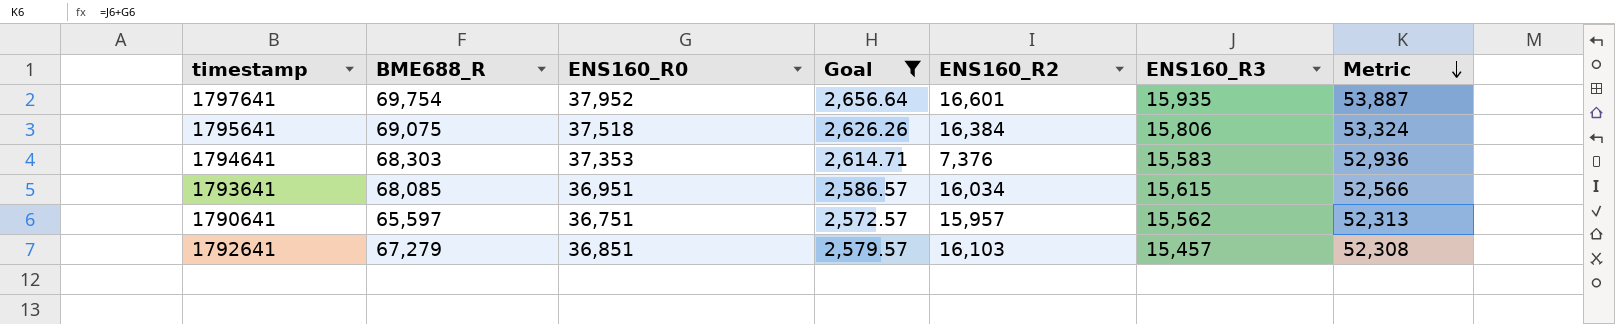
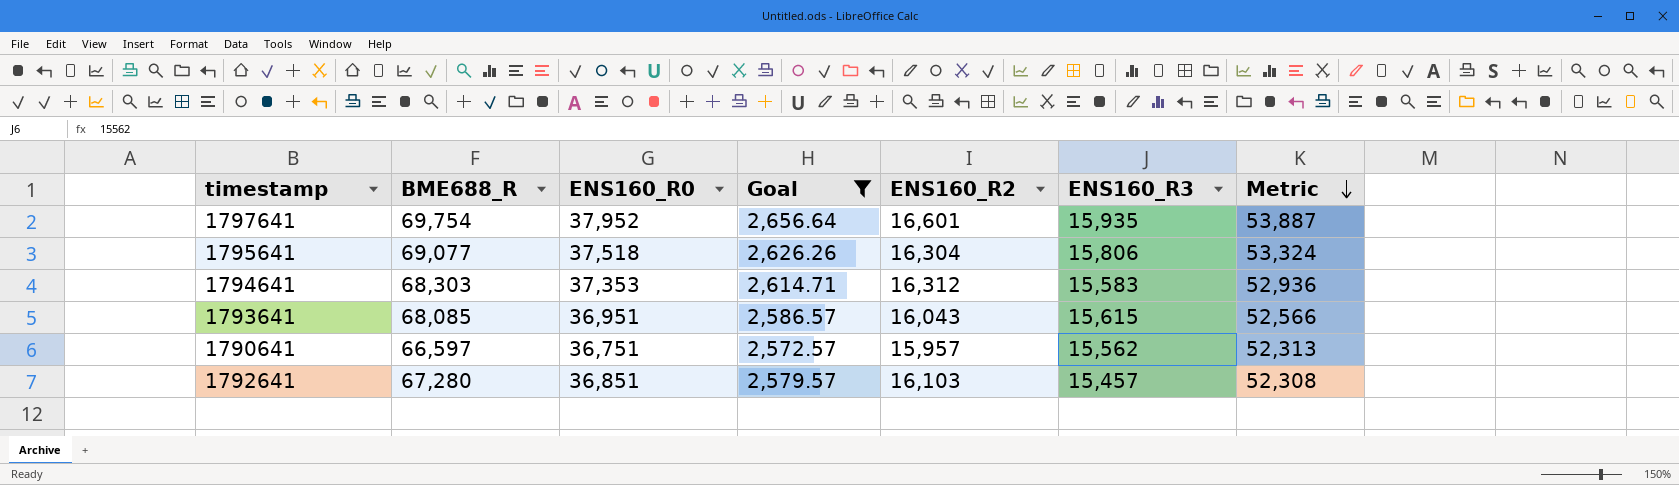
1795641 | BME688_R: 69,075 -> 69,077
1795641 | ENS160_R2: 16,384 -> 16,304
1794641 | ENS160_R2: 7,376 -> 16,312
1793641 | ENS160_R2: 16,034 -> 16,043
1790641 | BME688_R: 65,597 -> 66,597
1792641 | BME688_R: 67,279 -> 67,280

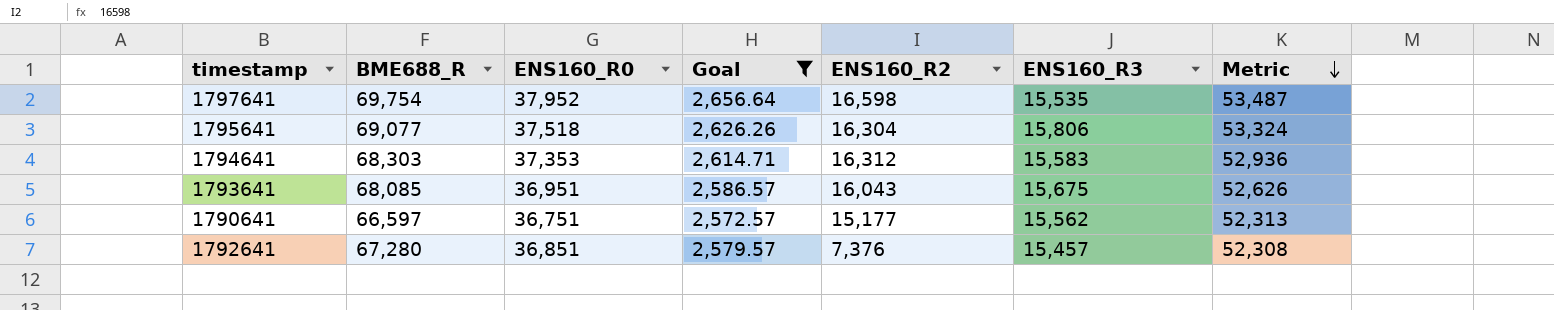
1797641 | ENS160_R2: 16,601 -> 16,598
1797641 | ENS160_R3: 15,935 -> 15,535
1797641 | Metric: 53,887 -> 53,487
1793641 | ENS160_R3: 15,615 -> 15,675
1793641 | Metric: 52,566 -> 52,626
1790641 | ENS160_R2: 15,957 -> 15,177
1792641 | ENS160_R2: 16,103 -> 7,376

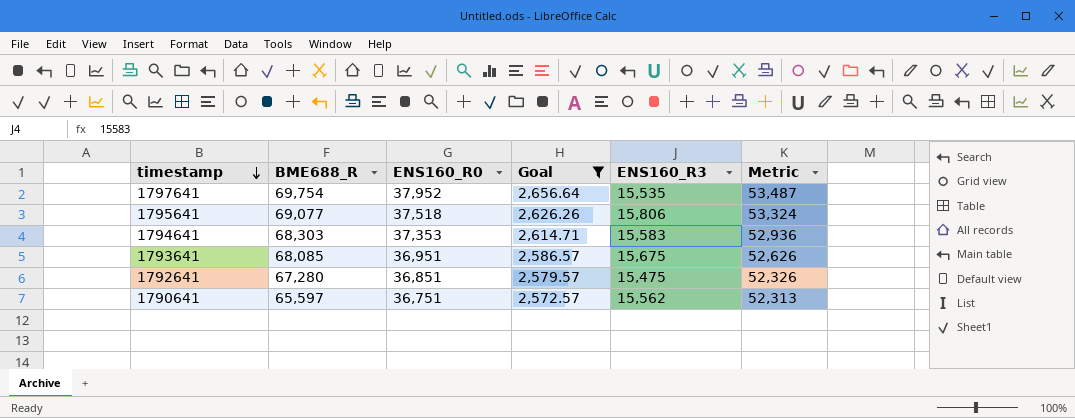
row order: Metric descending -> timestamp descending
column ENS160_R2 | position: 5 -> none
1792641 | ENS160_R3: 15,457 -> 15,475
1792641 | Metric: 52,308 -> 52,326
1790641 | BME688_R: 66,597 -> 65,597

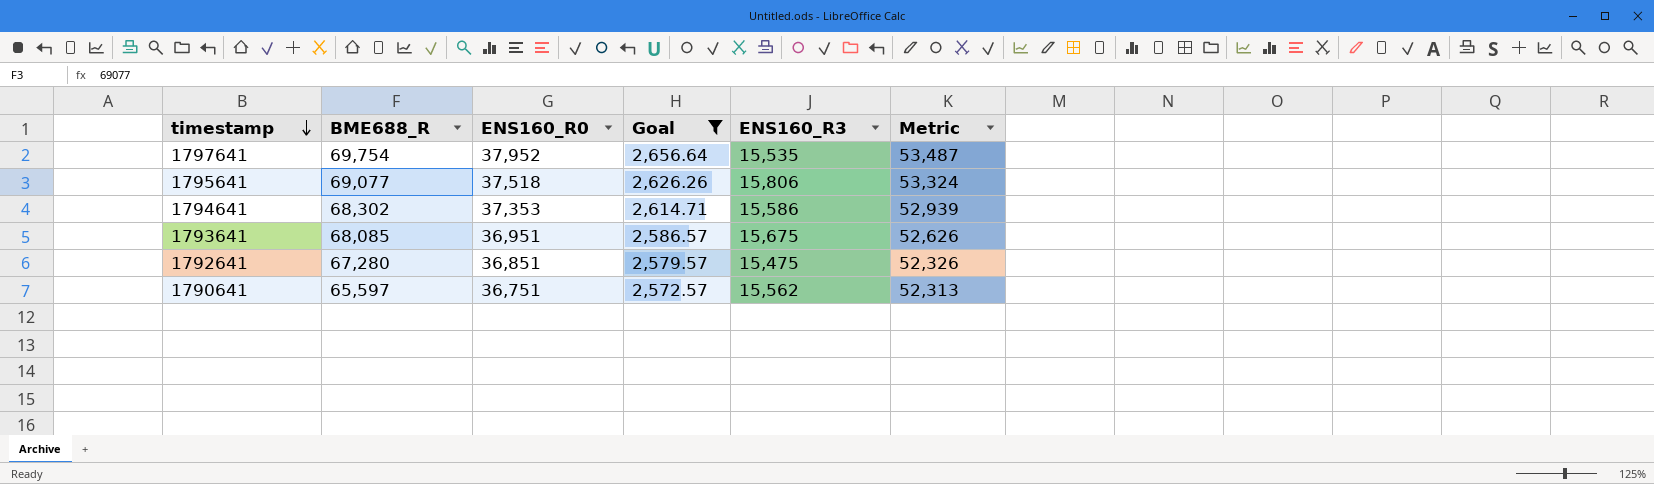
1794641 | BME688_R: 68,303 -> 68,302
1794641 | ENS160_R3: 15,583 -> 15,586
1794641 | Metric: 52,936 -> 52,939

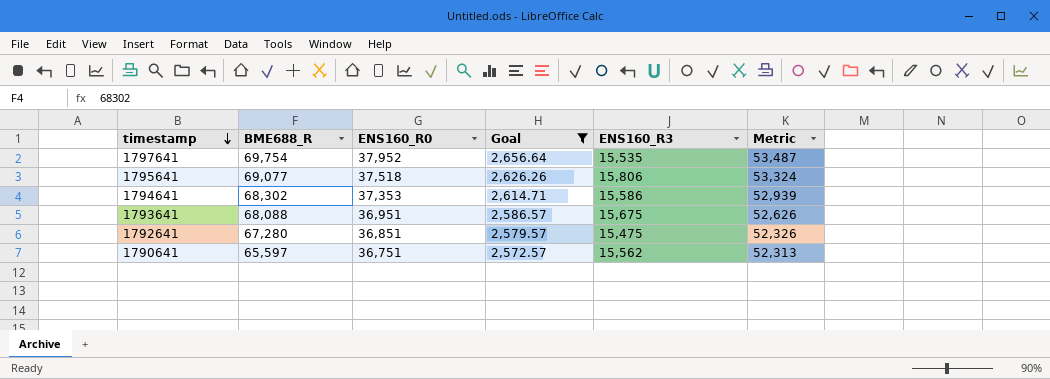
1793641 | BME688_R: 68,085 -> 68,088

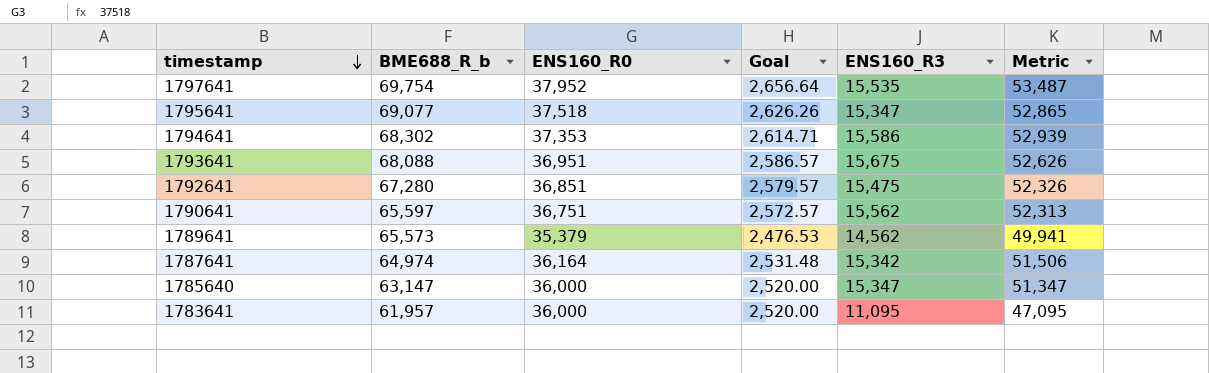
filter: Goal >= 2,572.57 -> none
column name: BME688_R -> BME688_R_b
1795641 | ENS160_R3: 15,806 -> 15,347
1795641 | Metric: 53,324 -> 52,865

